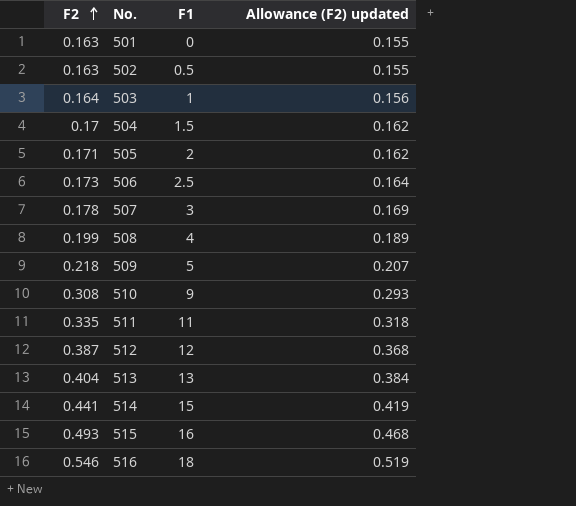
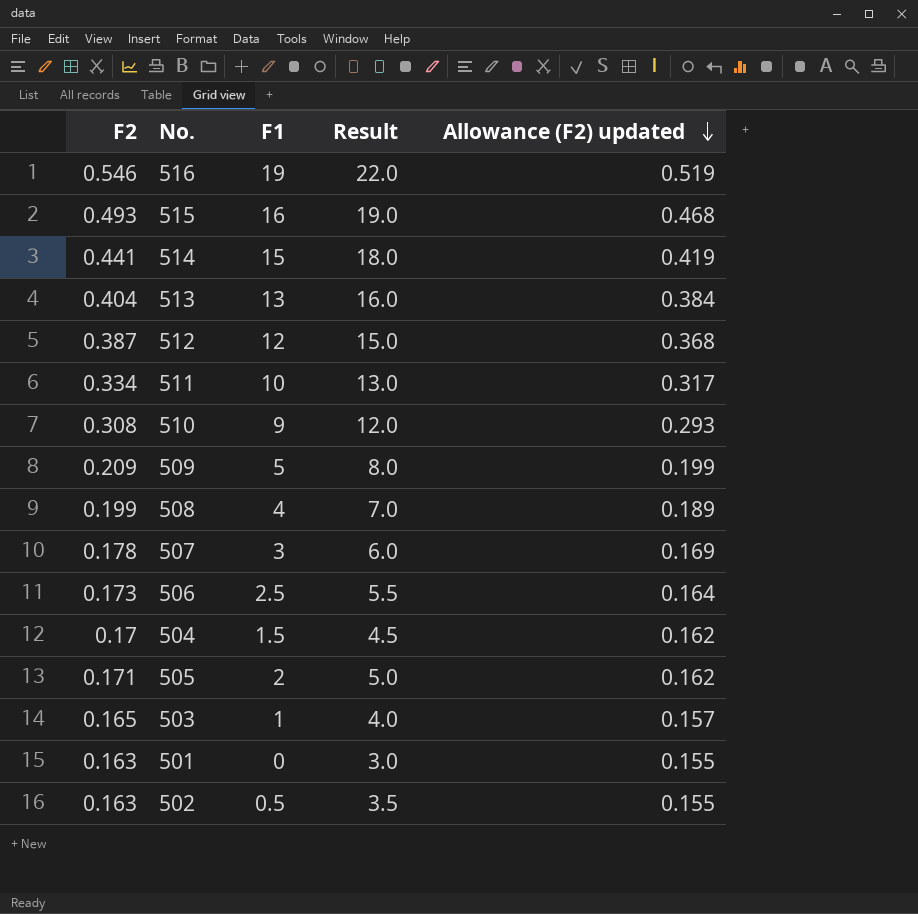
row order: F2 ascending -> Allowance (F2) updated descending
column Result | formula: none -> [F1] + 3
516 | F1: 18 -> 19
511 | F2: 0.335 -> 0.334
511 | F1: 11 -> 10
511 | Allowance (F2) updated: 0.318 -> 0.317
509 | F2: 0.218 -> 0.209
509 | Allowance (F2) updated: 0.207 -> 0.199
503 | F2: 0.164 -> 0.165
503 | Allowance (F2) updated: 0.156 -> 0.157

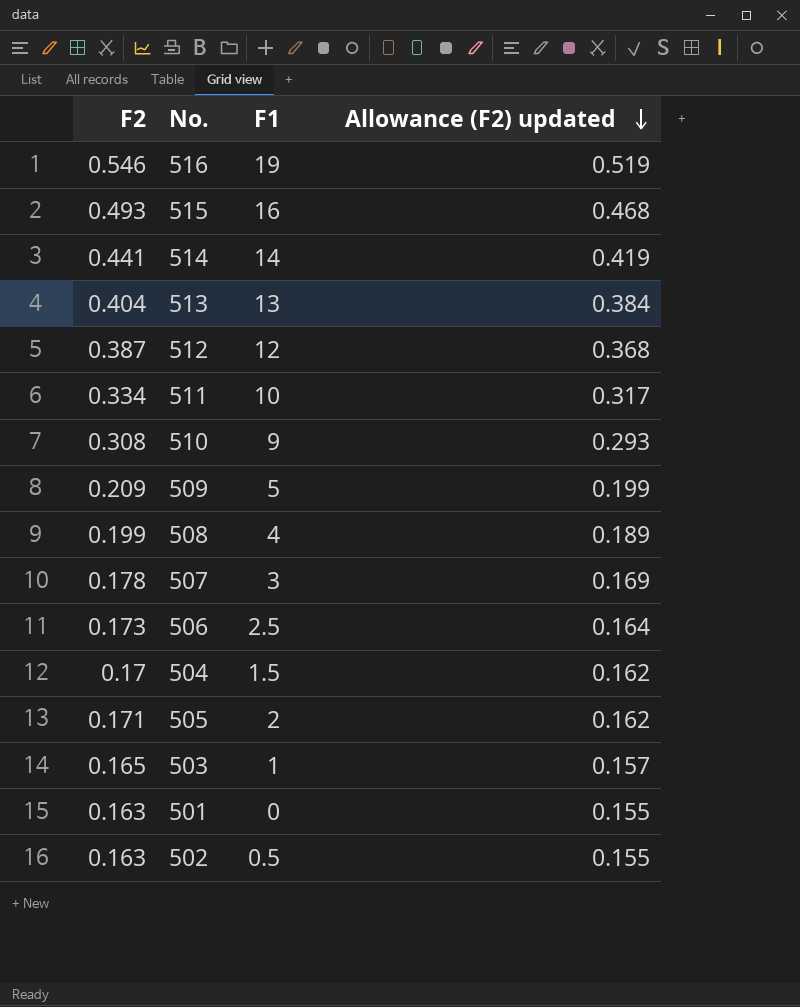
column Result | formula: [F1] + 3 -> none
514 | F1: 15 -> 14

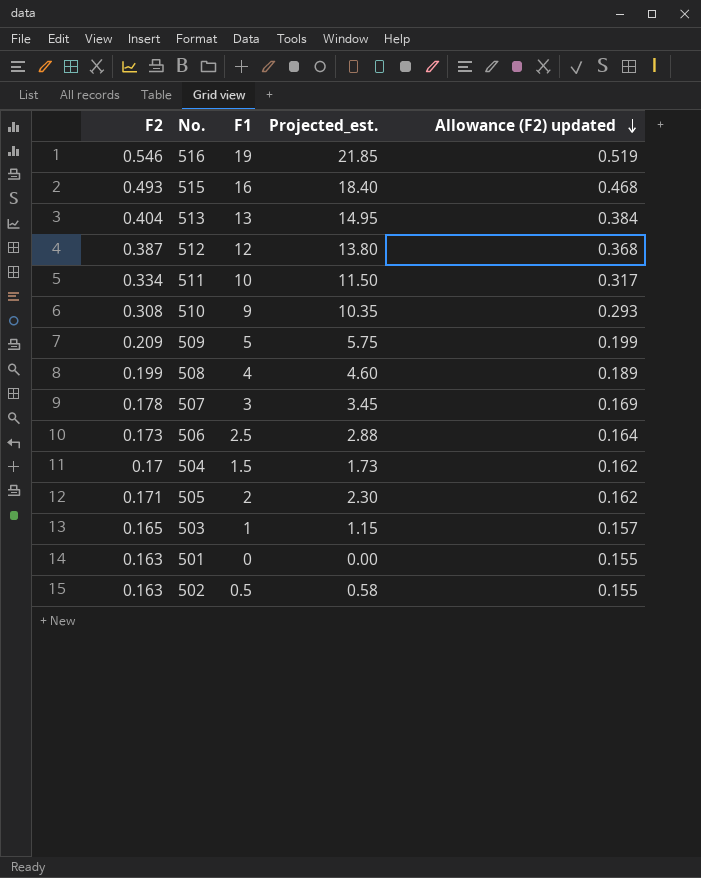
column Projected_est. | formula: none -> [F1] * 1.15
row 514: 0.441 | 14 | 0.419 -> none

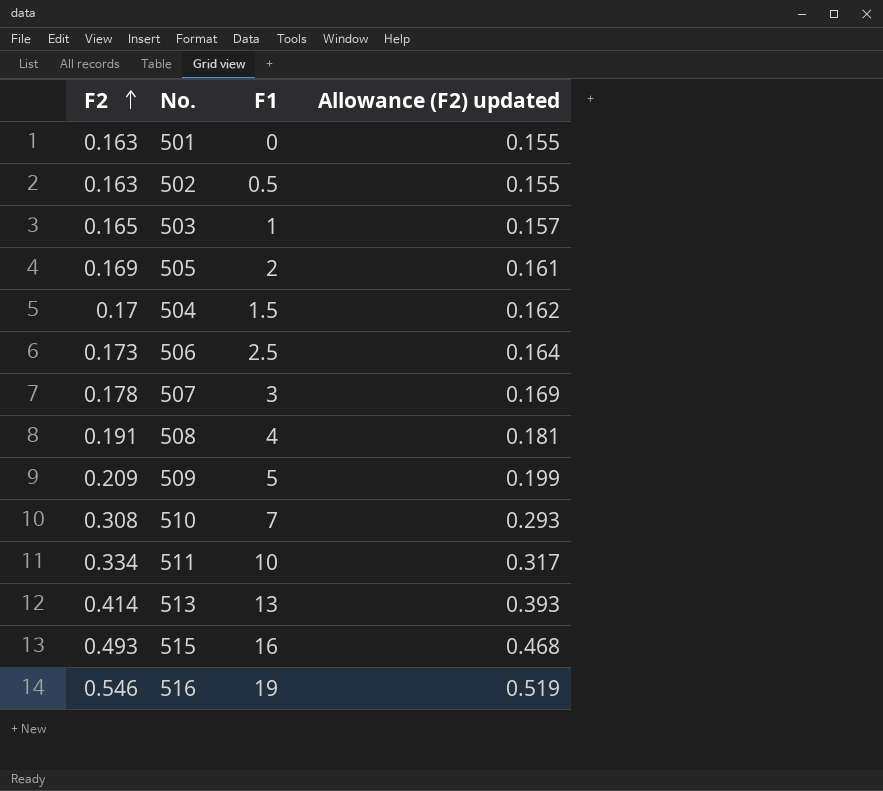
row order: Allowance (F2) updated descending -> F2 ascending
column Projected_est. | formula: [F1] * 1.15 -> none
row 512: 0.387 | 12 | 13.80 | 0.368 -> none
505 | F2: 0.171 -> 0.169
505 | Allowance (F2) updated: 0.162 -> 0.161
508 | F2: 0.199 -> 0.191
508 | Allowance (F2) updated: 0.189 -> 0.181
510 | F1: 9 -> 7
513 | F2: 0.404 -> 0.414
513 | Allowance (F2) updated: 0.384 -> 0.393

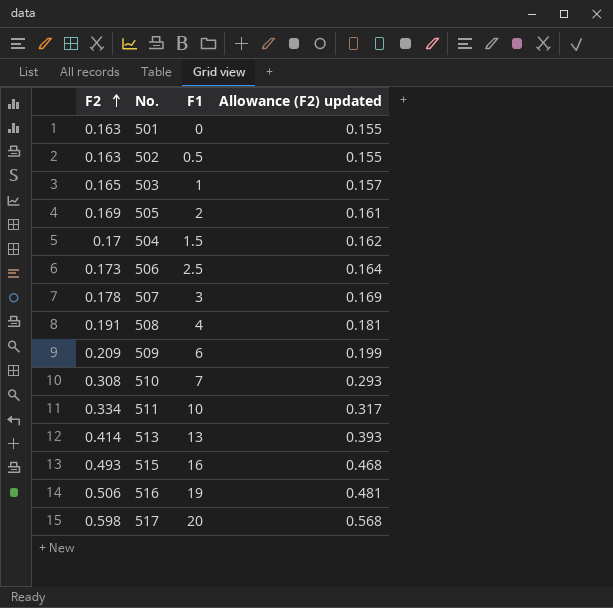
509 | F1: 5 -> 6
516 | F2: 0.546 -> 0.506
516 | Allowance (F2) updated: 0.519 -> 0.481
row 517: none -> 0.598 | 20 | 0.568

